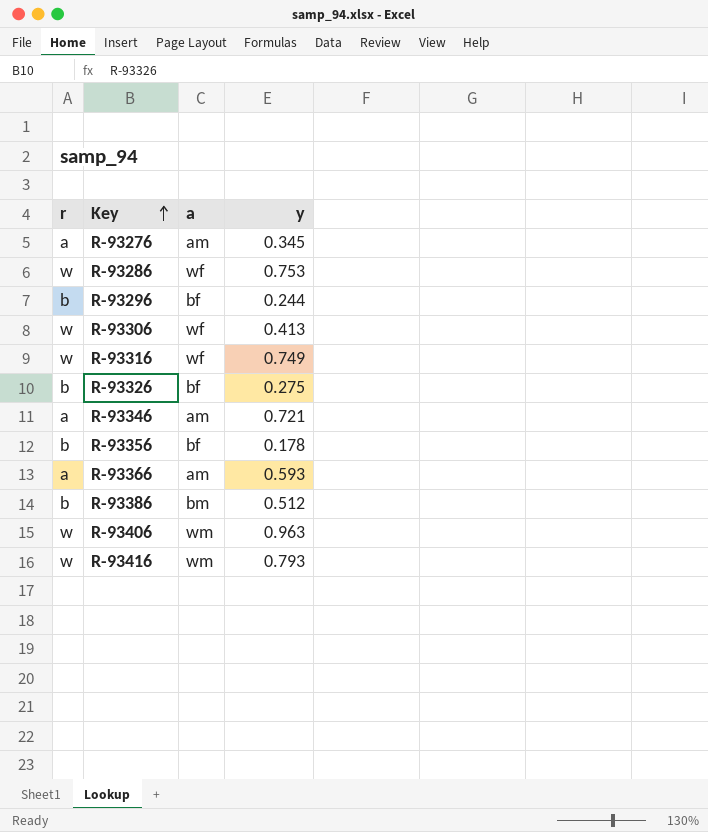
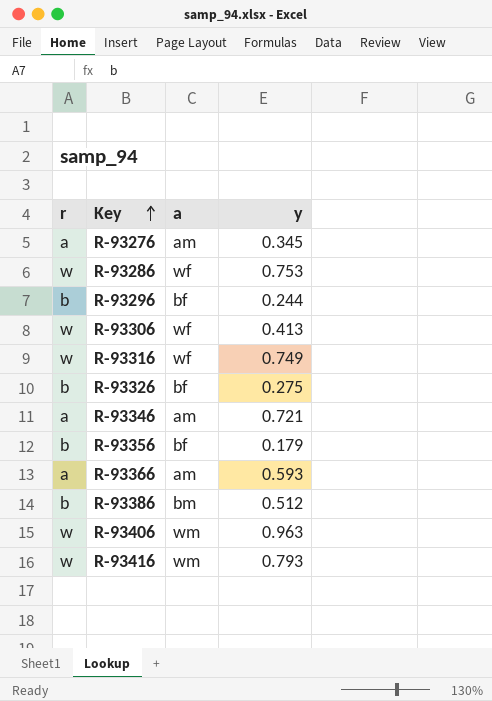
R-93356 | y: 0.178 -> 0.179

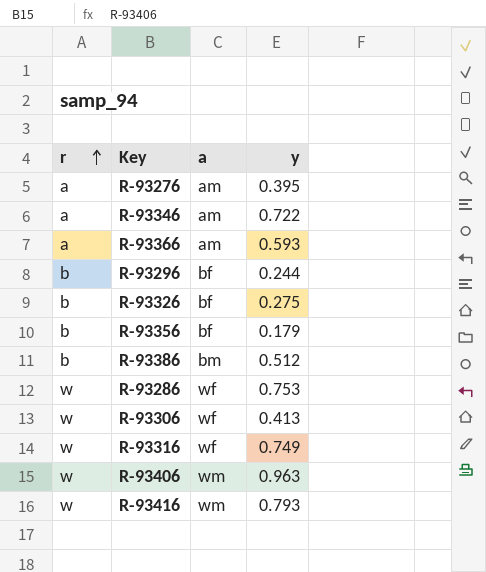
row order: Key ascending -> r ascending
R-93276 | y: 0.345 -> 0.395
R-93346 | y: 0.721 -> 0.722

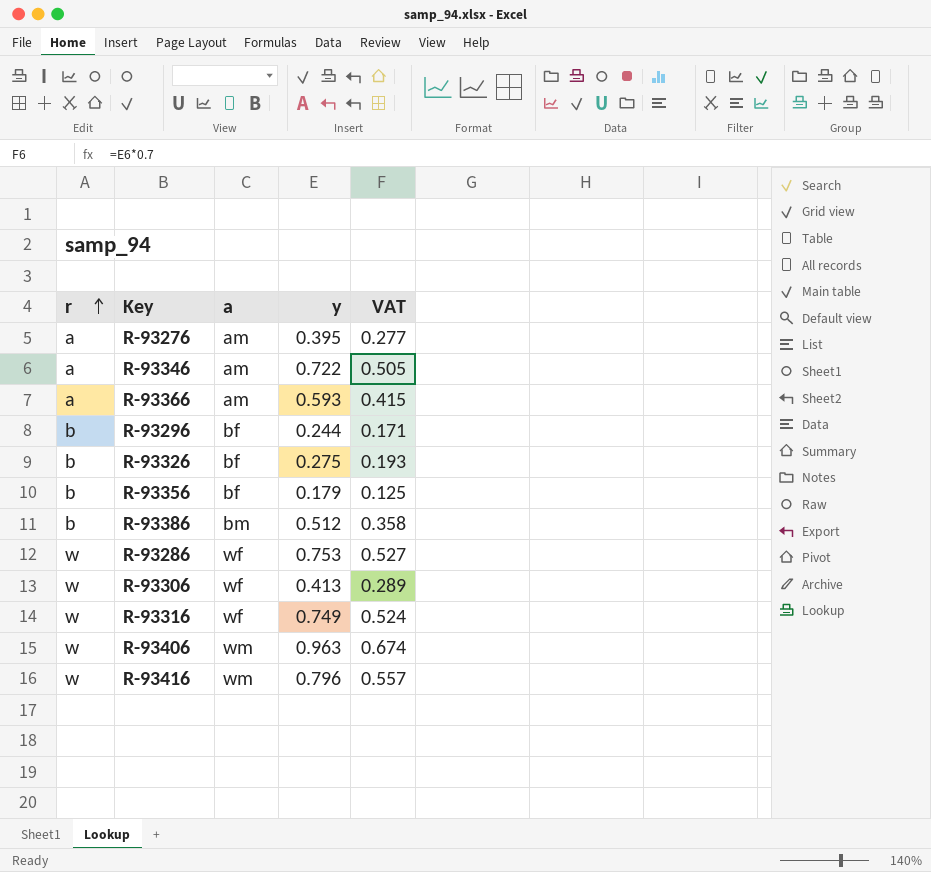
column VAT | formula: none -> [y] * 0.7
R-93416 | y: 0.793 -> 0.796

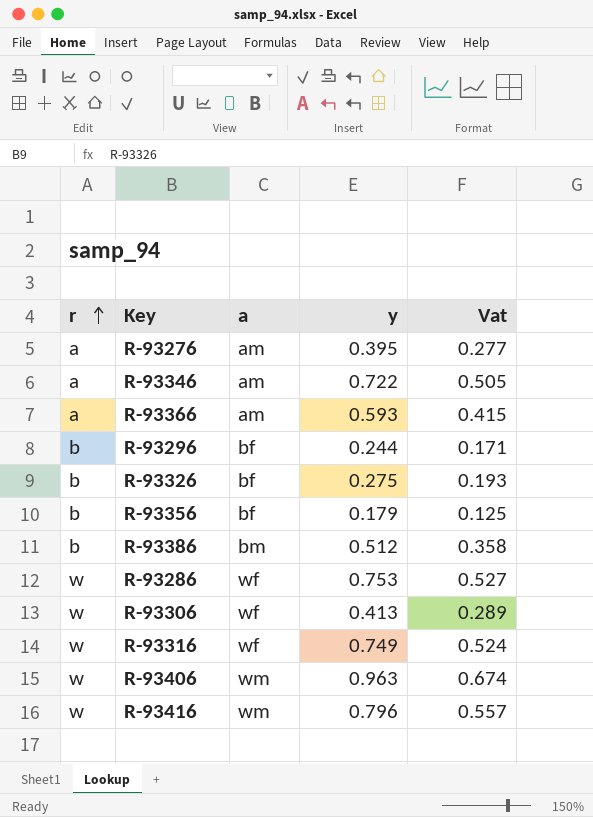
column name: VAT -> Vat

